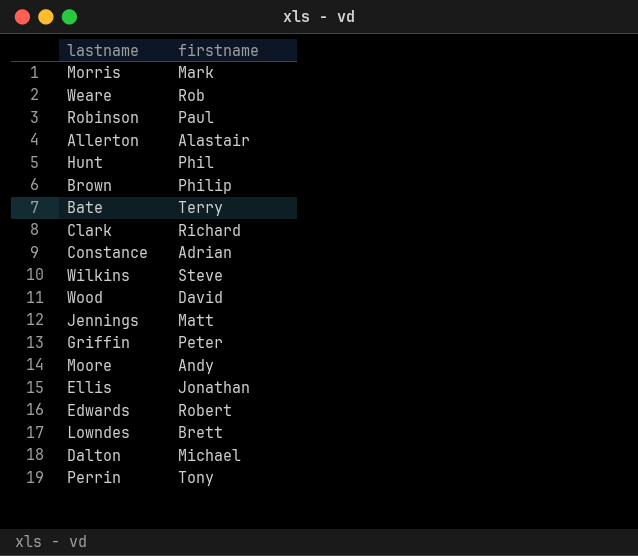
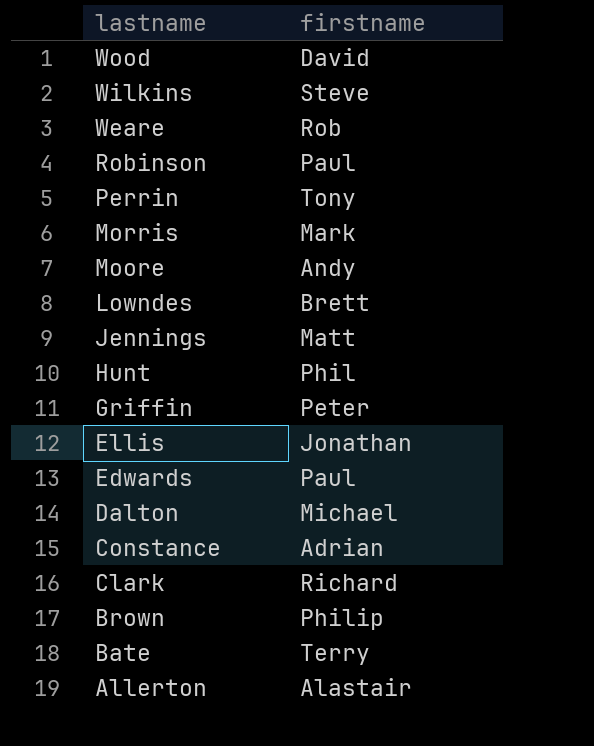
row order: none -> lastname descending
Edwards | firstname: Robert -> Paul

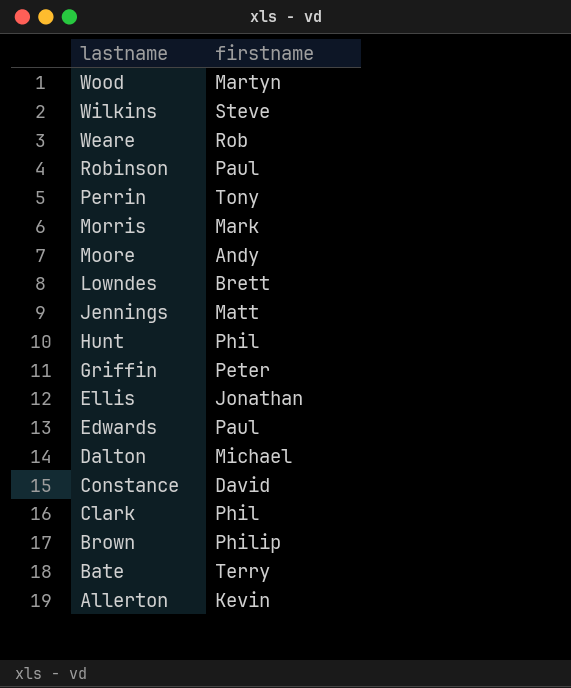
Wood | firstname: David -> Martyn
Constance | firstname: Adrian -> David
Clark | firstname: Richard -> Phil
Allerton | firstname: Alastair -> Kevin

